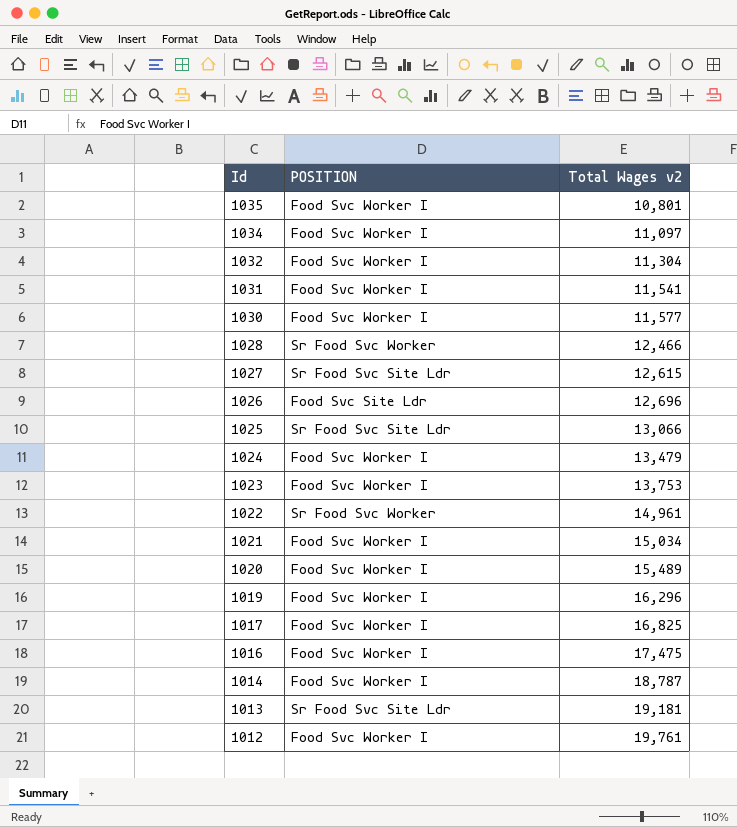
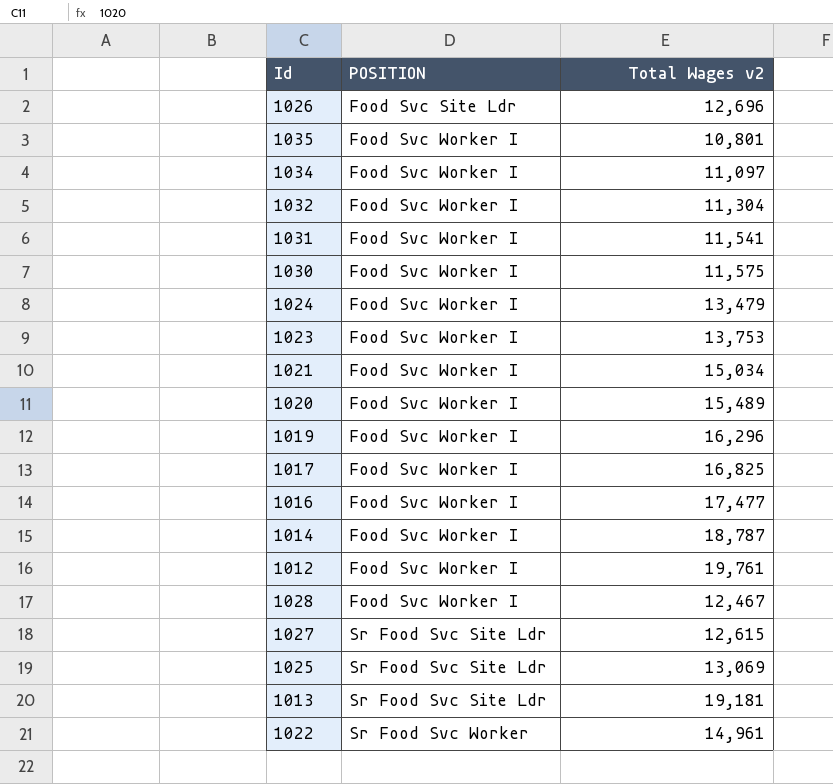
row order: Id descending -> POSITION ascending
1030 | Total Wages v2: 11,577 -> 11,575
1016 | Total Wages v2: 17,475 -> 17,477
1028 | POSITION: Sr Food Svc Worker -> Food Svc Worker I
1028 | Total Wages v2: 12,466 -> 12,467
1025 | Total Wages v2: 13,066 -> 13,069

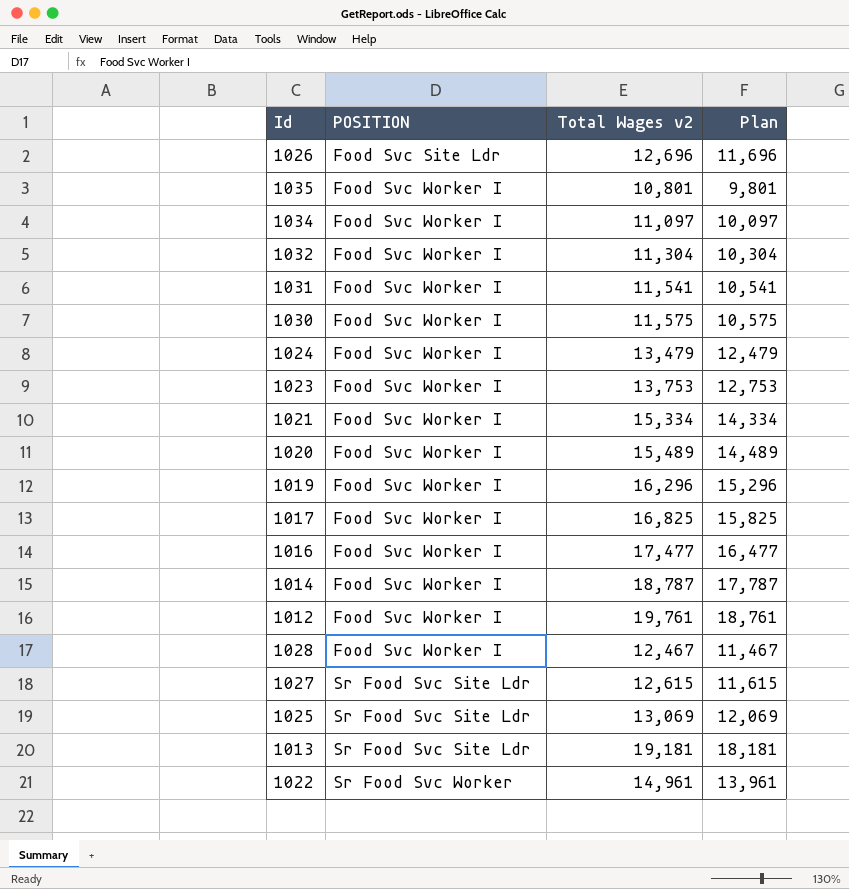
column Plan | formula: none -> [Total Wages v2] - 1000
1021 | Total Wages v2: 15,034 -> 15,334

